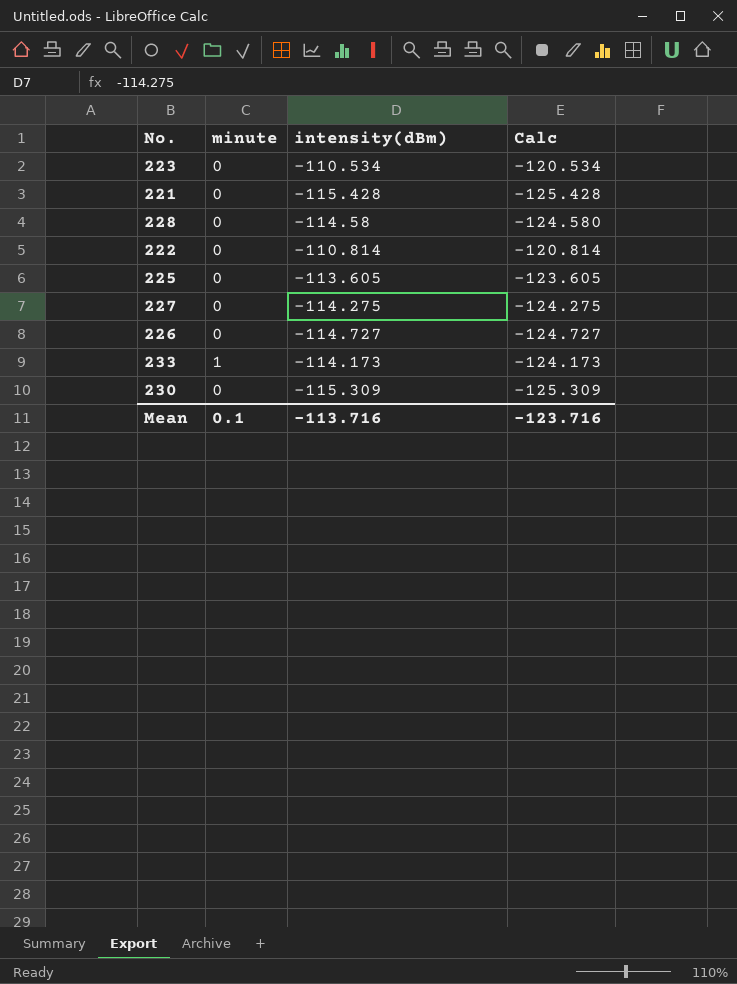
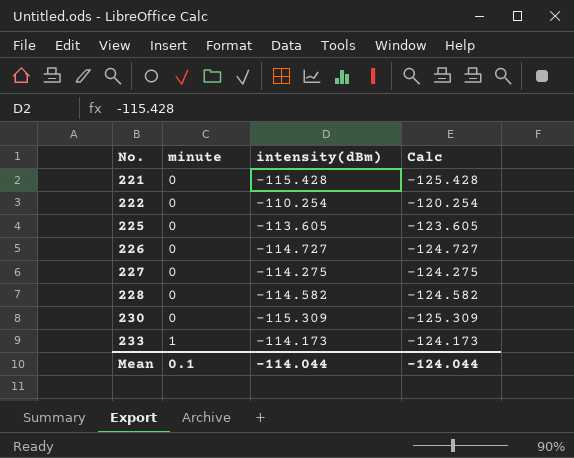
row order: none -> No. ascending
row 223: 0 | -110.534 | -120.534 -> none
222 | intensity(dBm): -110.814 -> -110.254
222 | Calc: -120.814 -> -120.254
228 | intensity(dBm): -114.58 -> -114.582
228 | Calc: -124.580 -> -124.582
Mean | intensity(dBm): -113.716 -> -114.044
Mean | Calc: -123.716 -> -124.044

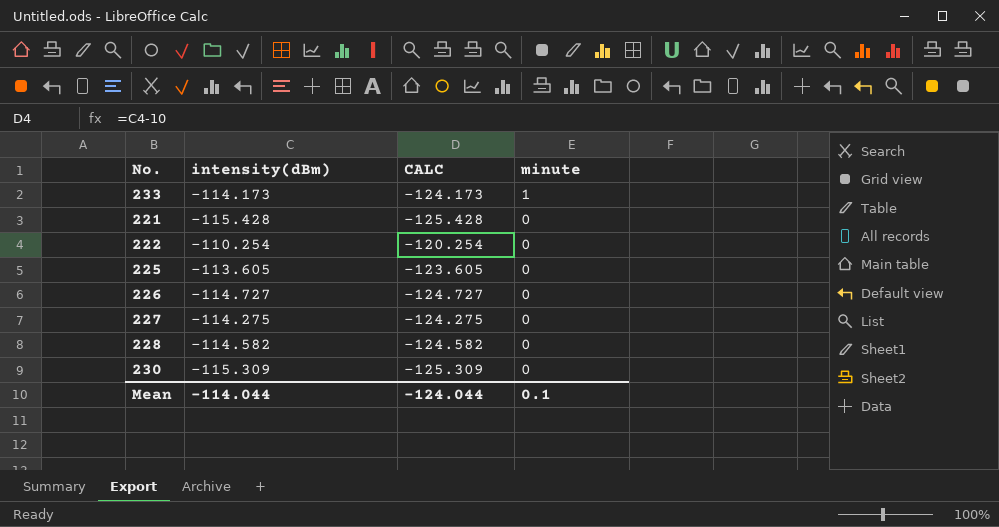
row order: No. ascending -> minute descending
column name: Calc -> CALC
column minute | position: 2 -> 4

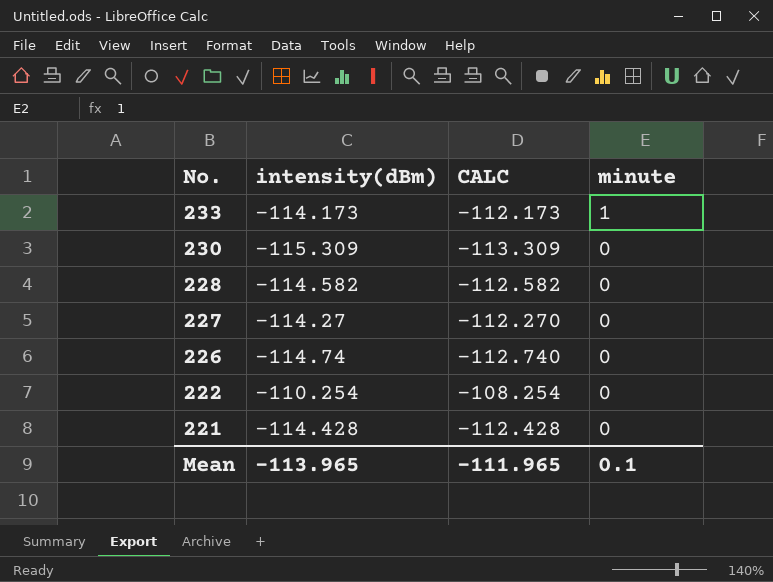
row order: minute descending -> No. descending
column CALC | formula: [intensity(dBm)] - 10 -> [intensity(dBm)] + 2
row 225: -113.605 | -123.605 | 0 -> none
227 | intensity(dBm): -114.275 -> -114.27
226 | intensity(dBm): -114.727 -> -114.74
221 | intensity(dBm): -115.428 -> -114.428
Mean | intensity(dBm): -114.044 -> -113.965
Mean | CALC: -124.044 -> -111.965

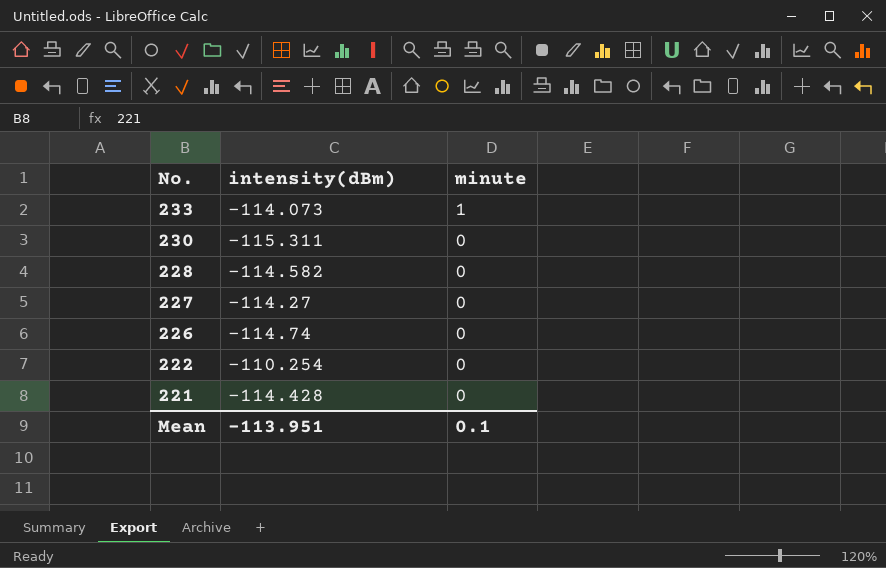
column CALC | formula: [intensity(dBm)] + 2 -> none
233 | intensity(dBm): -114.173 -> -114.073
230 | intensity(dBm): -115.309 -> -115.311
Mean | intensity(dBm): -113.965 -> -113.951

